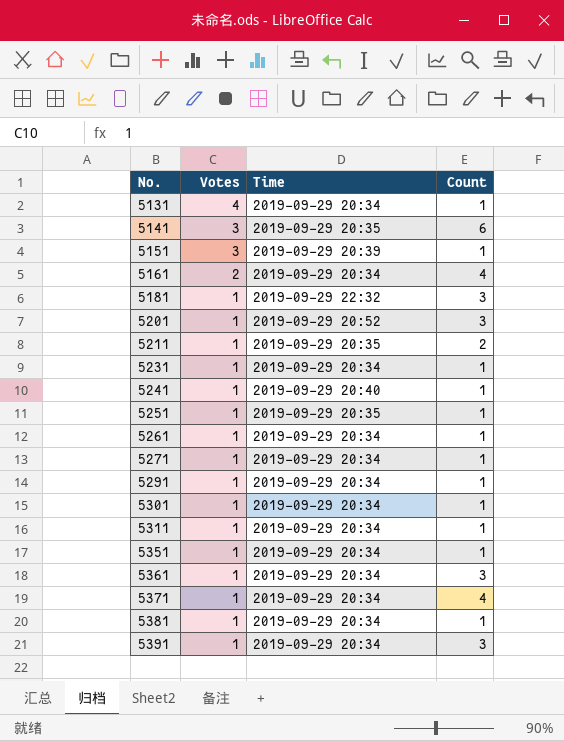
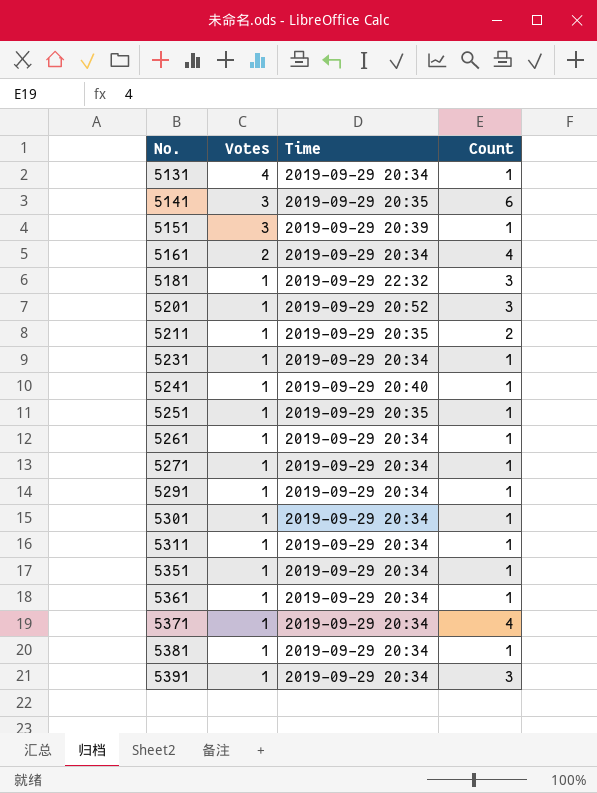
5361 | Count: 3 -> 1

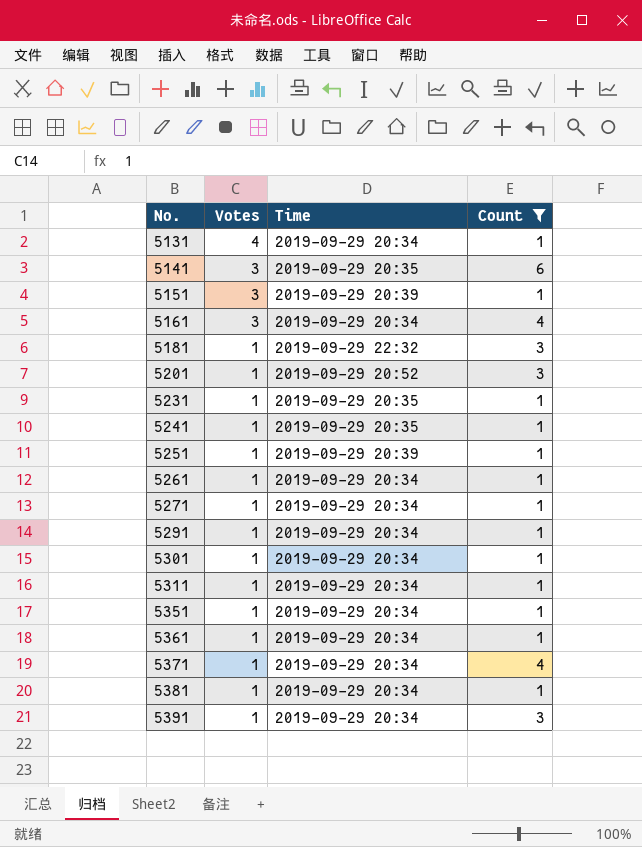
filter: none -> Count != 2
5161 | Votes: 2 -> 3
5231 | Time: 2019-09-29 20:34 -> 2019-09-29 20:35
5241 | Time: 2019-09-29 20:40 -> 2019-09-29 20:35
5251 | Time: 2019-09-29 20:35 -> 2019-09-29 20:39

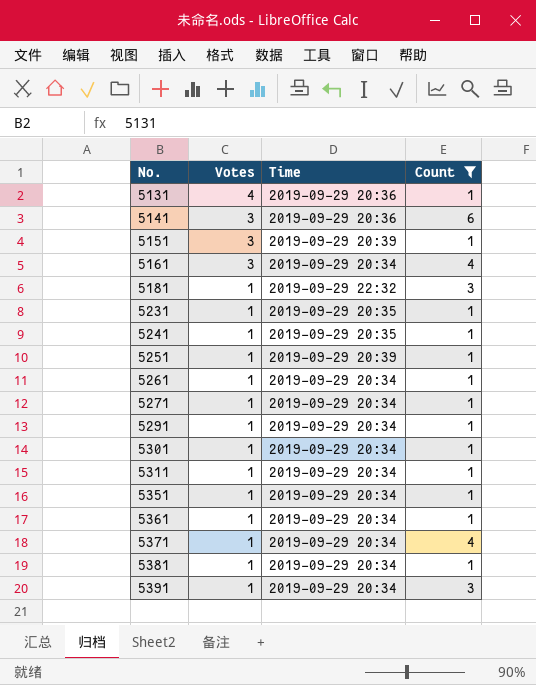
row 5201: 1 | 2019-09-29 20:52 | 3 -> none
5131 | Time: 2019-09-29 20:34 -> 2019-09-29 20:36
5141 | Time: 2019-09-29 20:35 -> 2019-09-29 20:36

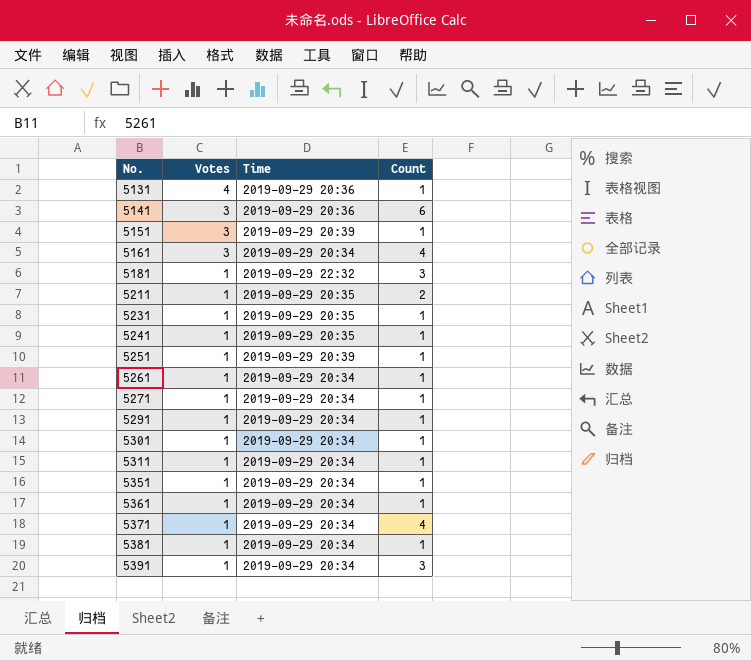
filter: Count != 2 -> none

